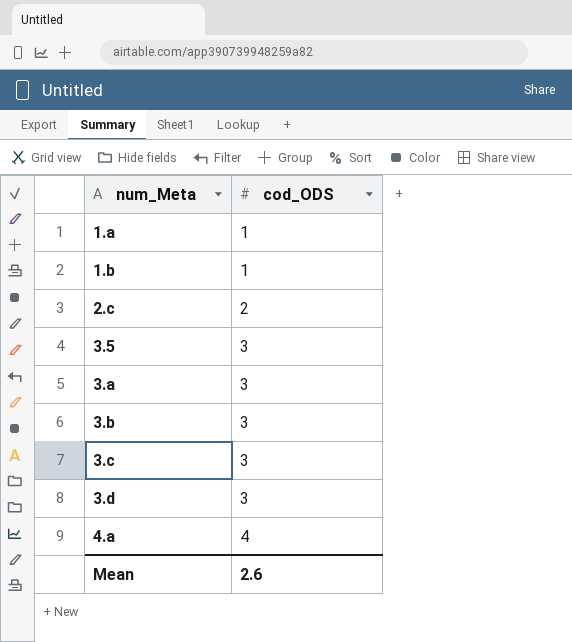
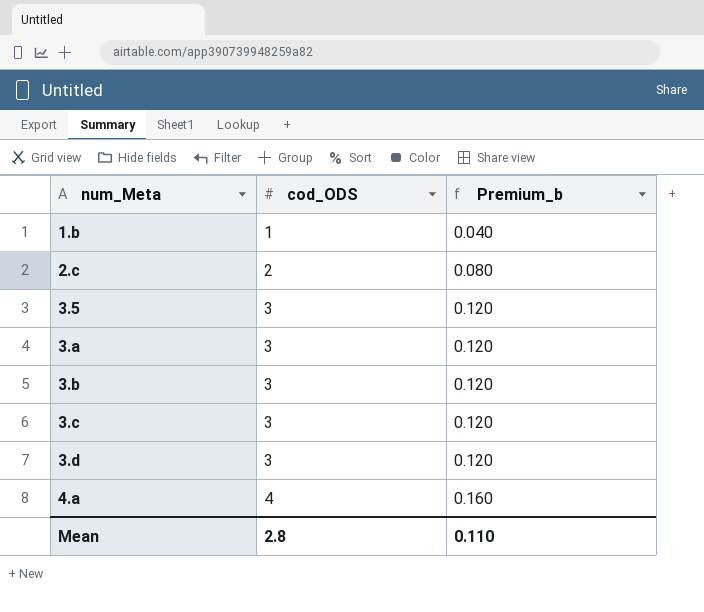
column Premium_b | formula: none -> [cod_ODS] * 0.04
row 1.a: 1 -> none
Mean | cod_ODS: 2.6 -> 2.8

